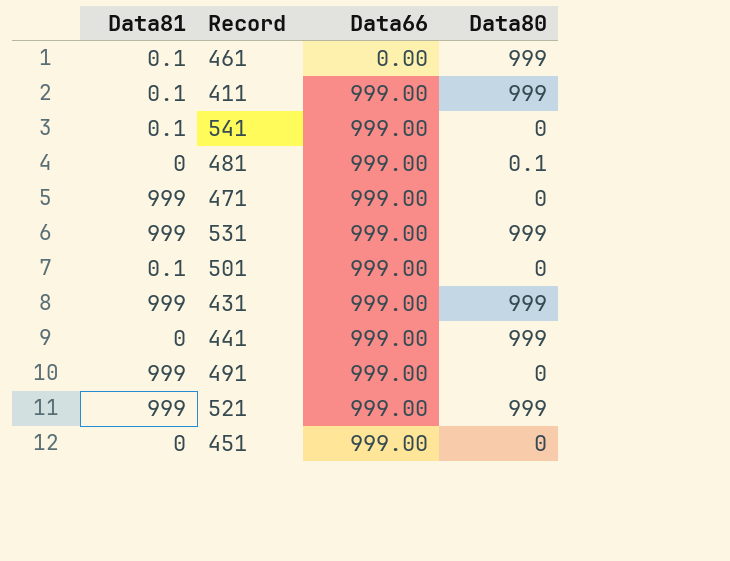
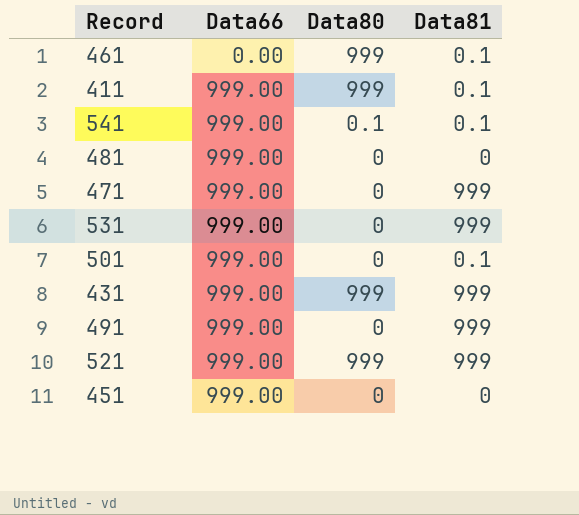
column Data81 | position: 1 -> 4
row 441: 0 | 999.00 | 999 -> none
541 | Data80: 0 -> 0.1
481 | Data80: 0.1 -> 0
531 | Data80: 999 -> 0

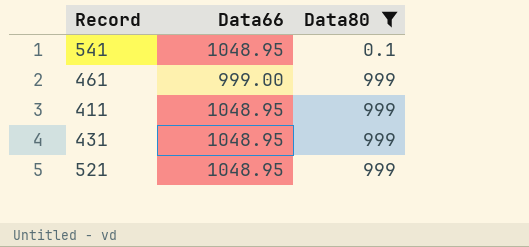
filter: none -> Data80 != 0
row order: Data66 ascending -> Data80 ascending
column Data81 | position: 4 -> none
541 | Data66: 999.00 -> 1048.95
461 | Data66: 0.00 -> 999.00
411 | Data66: 999.00 -> 1048.95
431 | Data66: 999.00 -> 1048.95
521 | Data66: 999.00 -> 1048.95

